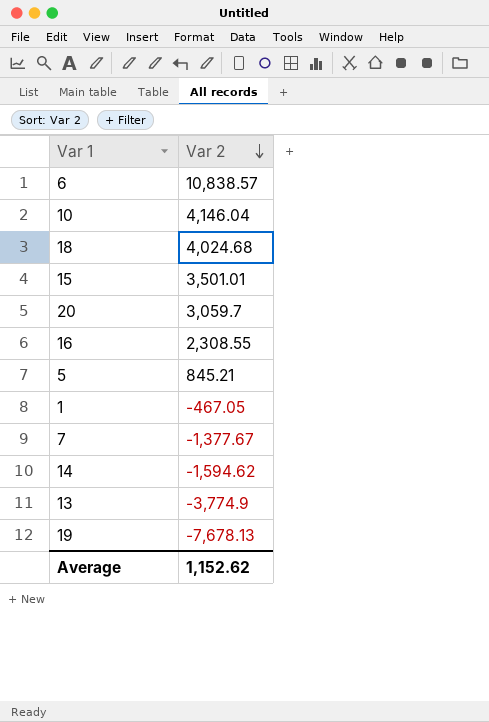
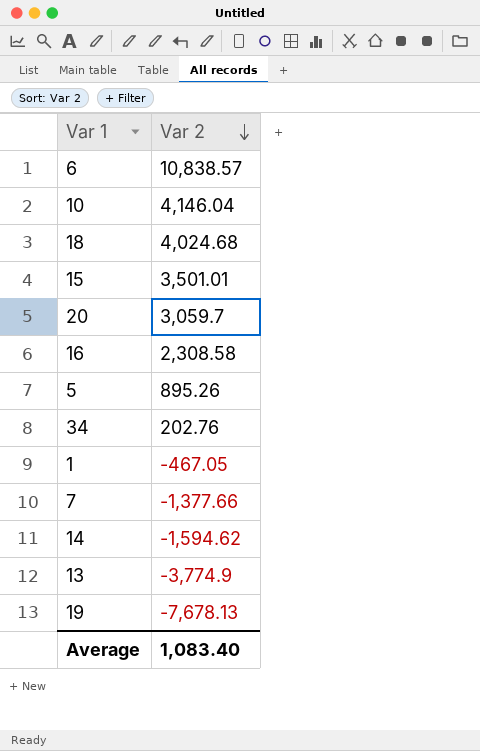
16 | Var 2: 2,308.55 -> 2,308.58
5 | Var 2: 845.21 -> 895.26
row 34: none -> 202.76
7 | Var 2: -1,377.67 -> -1,377.66
Average | Var 2: 1,152.62 -> 1,083.40

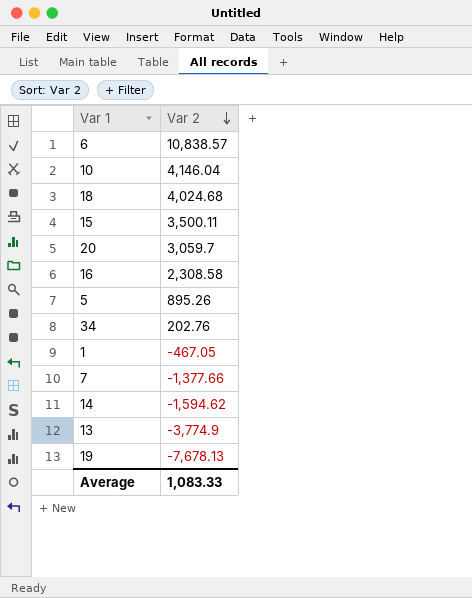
15 | Var 2: 3,501.01 -> 3,500.11
Average | Var 2: 1,083.40 -> 1,083.33

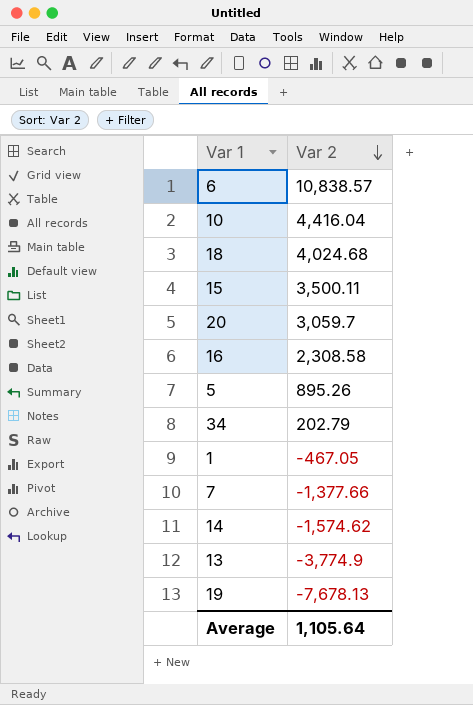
10 | Var 2: 4,146.04 -> 4,416.04
34 | Var 2: 202.76 -> 202.79
14 | Var 2: -1,594.62 -> -1,574.62
Average | Var 2: 1,083.33 -> 1,105.64

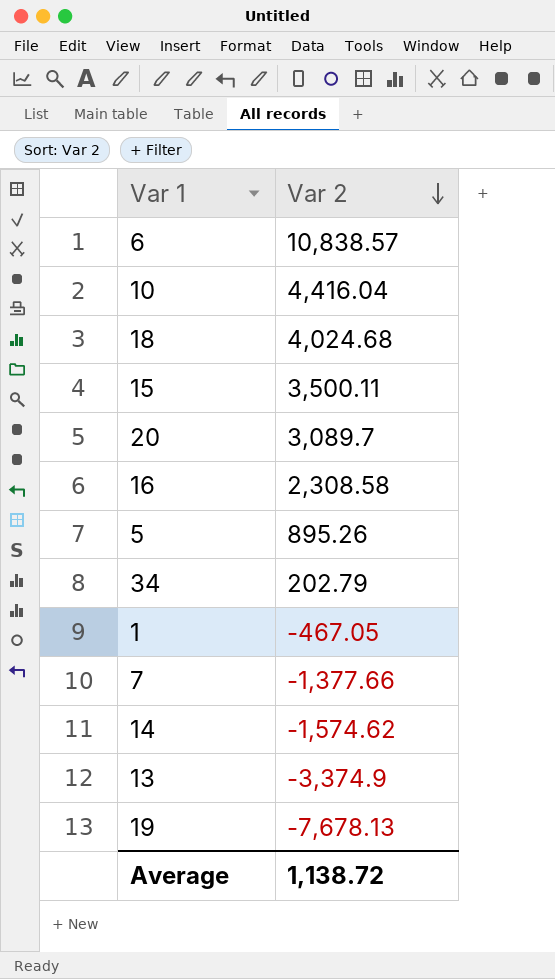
20 | Var 2: 3,059.7 -> 3,089.7
13 | Var 2: -3,774.9 -> -3,374.9
Average | Var 2: 1,105.64 -> 1,138.72

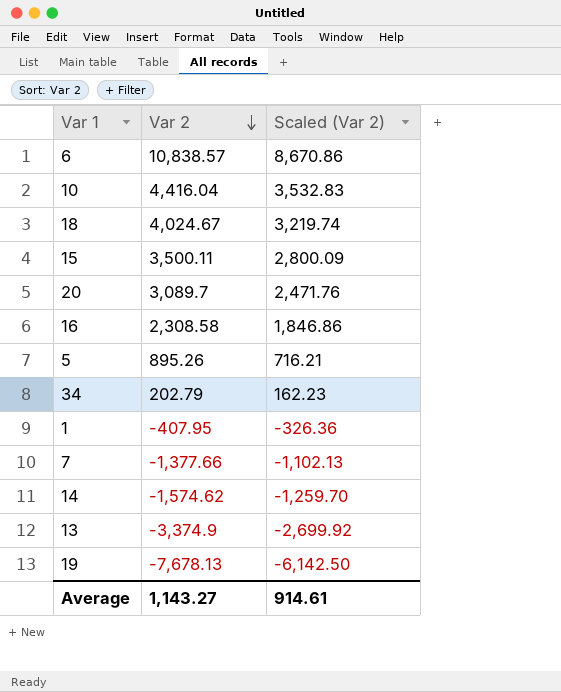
column Scaled (Var 2) | formula: none -> [Var 2] * 0.8
18 | Var 2: 4,024.68 -> 4,024.67
1 | Var 2: -467.05 -> -407.95
Average | Var 2: 1,138.72 -> 1,143.27

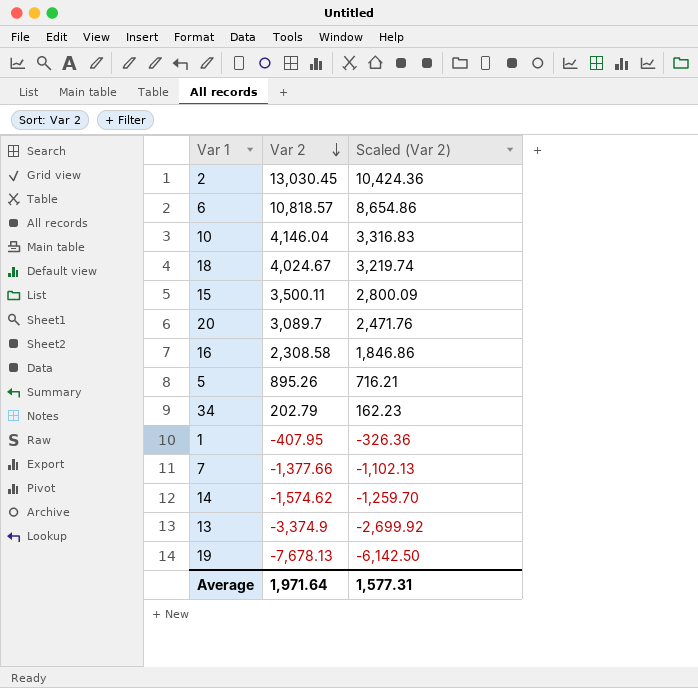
row 2: none -> 13,030.45 | 10,424.36
6 | Var 2: 10,838.57 -> 10,818.57
6 | Scaled (Var 2): 8,670.86 -> 8,654.86
10 | Var 2: 4,416.04 -> 4,146.04
10 | Scaled (Var 2): 3,532.83 -> 3,316.83
Average | Var 2: 1,143.27 -> 1,971.64
Average | Scaled (Var 2): 914.61 -> 1,577.31

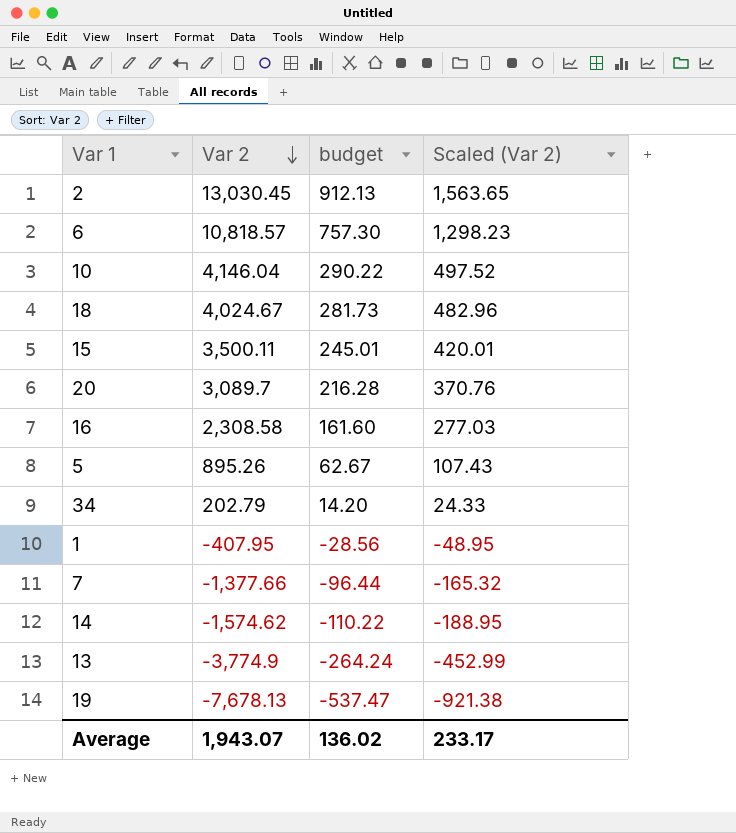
column budget | formula: none -> [Var 2] * 0.07
column Scaled (Var 2) | formula: [Var 2] * 0.8 -> [Var 2] * 0.12
13 | Var 2: -3,374.9 -> -3,774.9
Average | Var 2: 1,971.64 -> 1,943.07
Average | Scaled (Var 2): 1,577.31 -> 233.17

